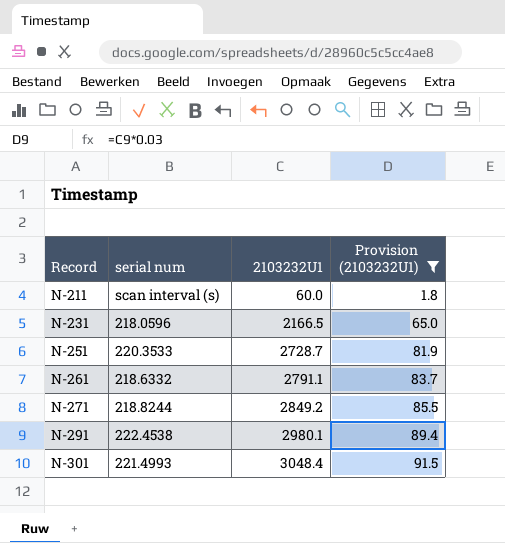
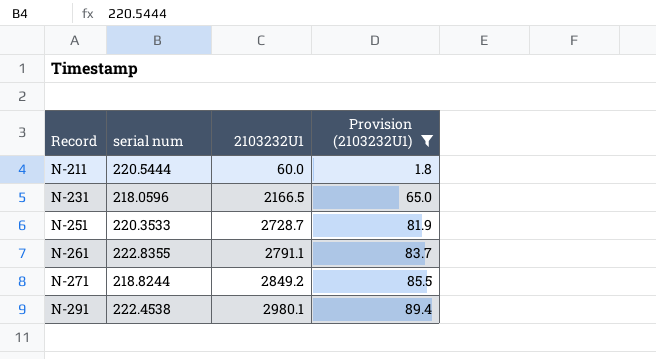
row N-301: 221.4993 | 3048.4 | 91.5 -> none
N-211 | serial num: scan interval (s) -> 220.5444
N-261 | serial num: 218.6332 -> 222.8355

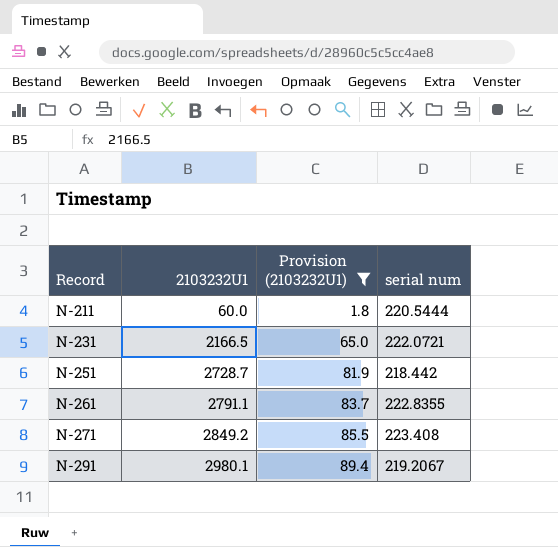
column serial num | position: 2 -> 4
N-231 | serial num: 218.0596 -> 222.0721
N-251 | serial num: 220.3533 -> 218.442
N-271 | serial num: 218.8244 -> 223.408
N-291 | serial num: 222.4538 -> 219.2067

